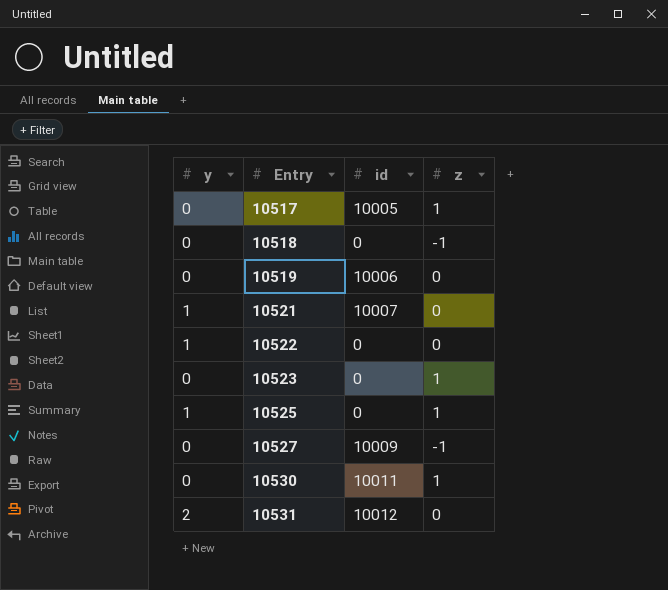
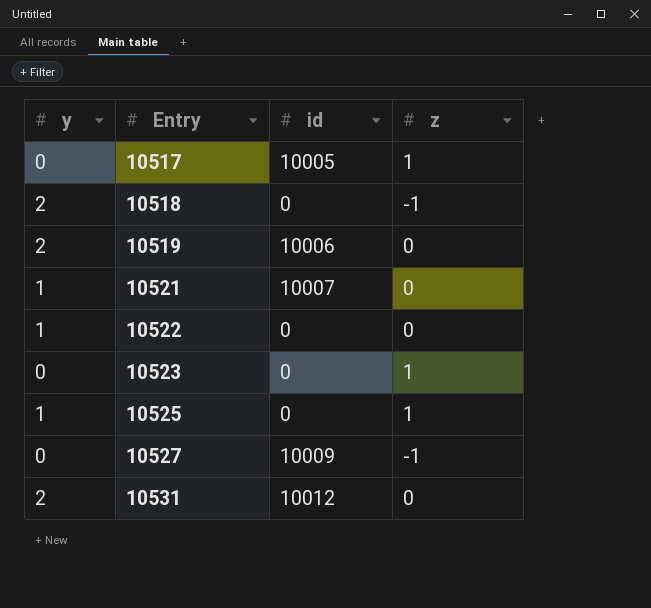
row 10530: 0 | 10011 | 1 -> none
10518 | y: 0 -> 2
10519 | y: 0 -> 2

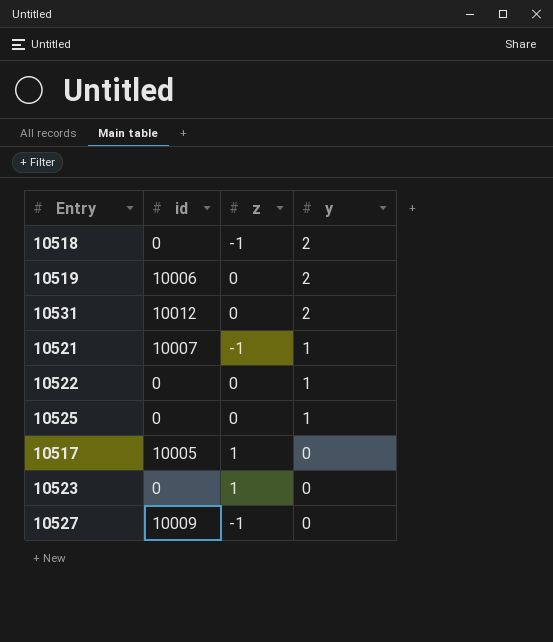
row order: Entry ascending -> y descending
column y | position: 1 -> 4
10521 | z: 0 -> -1
10525 | z: 1 -> 0

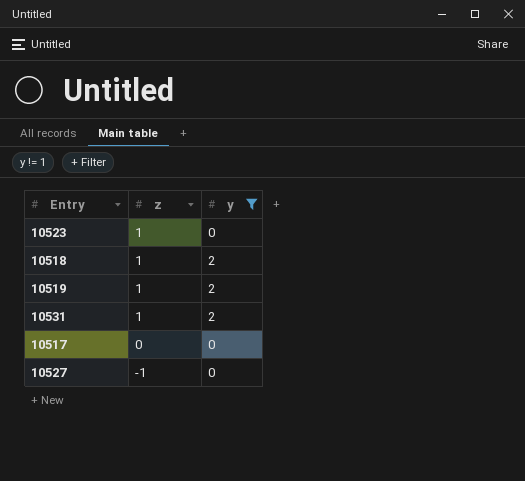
filter: none -> y != 1
row order: y descending -> z descending
column id | position: 2 -> none
10518 | z: -1 -> 1
10519 | z: 0 -> 1
10531 | z: 0 -> 1
10517 | z: 1 -> 0

